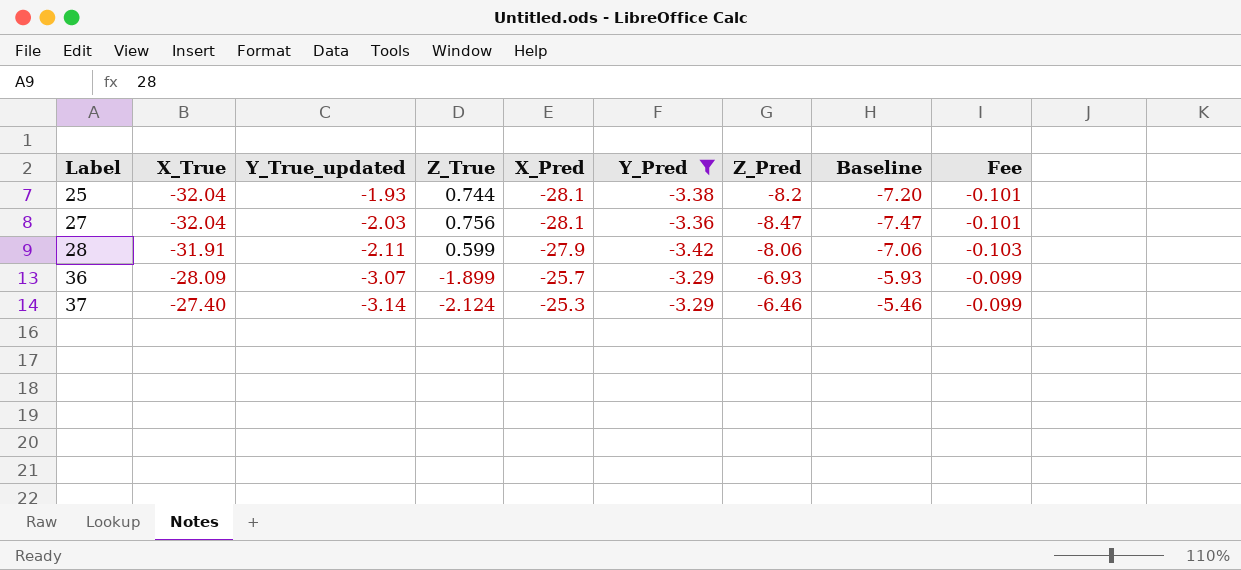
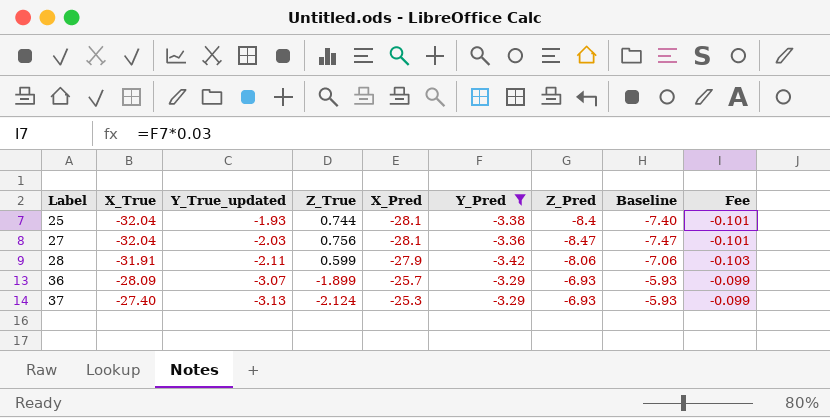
25 | Z_Pred: -8.2 -> -8.4
25 | Baseline: -7.20 -> -7.40
37 | Y_True_updated: -3.14 -> -3.13
37 | Z_Pred: -6.46 -> -6.93
37 | Baseline: -5.46 -> -5.93

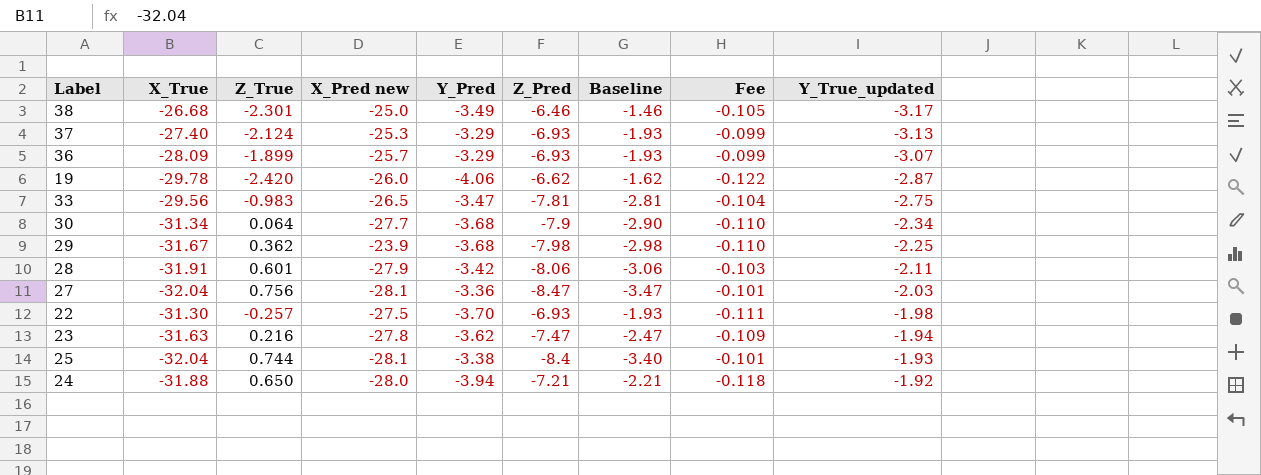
filter: Y_Pred >= -3.42 -> none
row order: Label ascending -> Y_True_updated ascending
column name: X_Pred -> X_Pred new
column Baseline | formula: [Z_Pred] + 1 -> [Z_Pred] + 5
column Y_True_updated | position: 3 -> 9
28 | Z_True: 0.599 -> 0.601

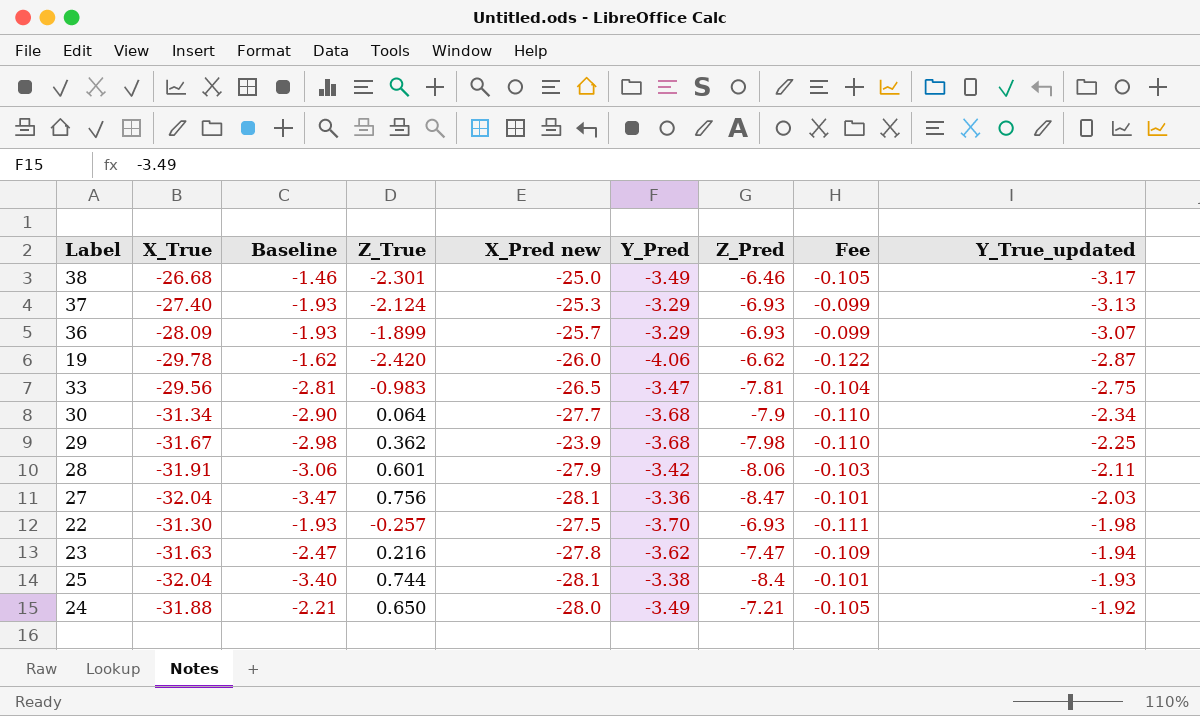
column Baseline | position: 7 -> 3
24 | Y_Pred: -3.94 -> -3.49
24 | Fee: -0.118 -> -0.105

